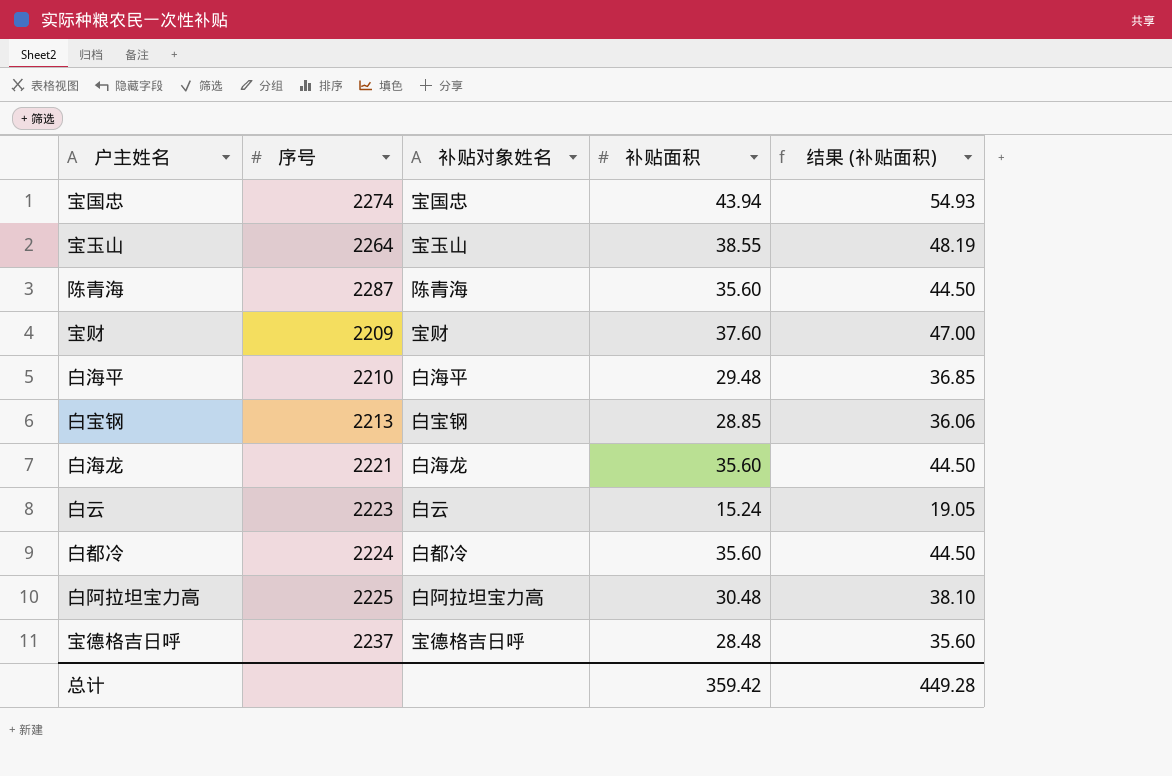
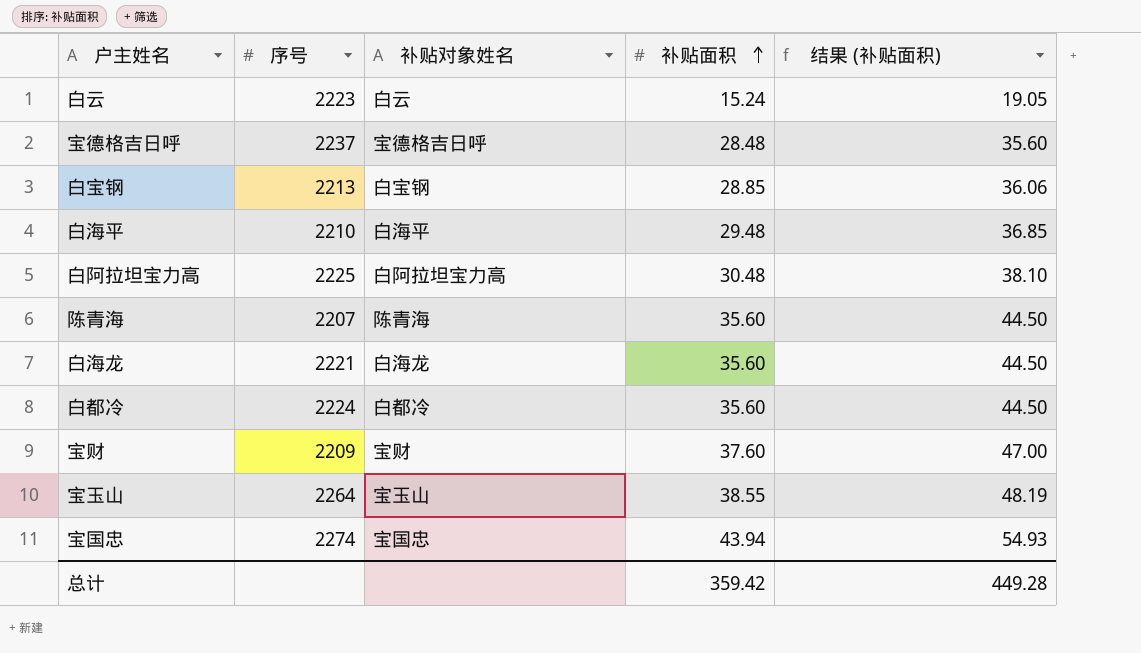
row order: none -> 补贴面积 ascending
陈青海 | 序号: 2287 -> 2207

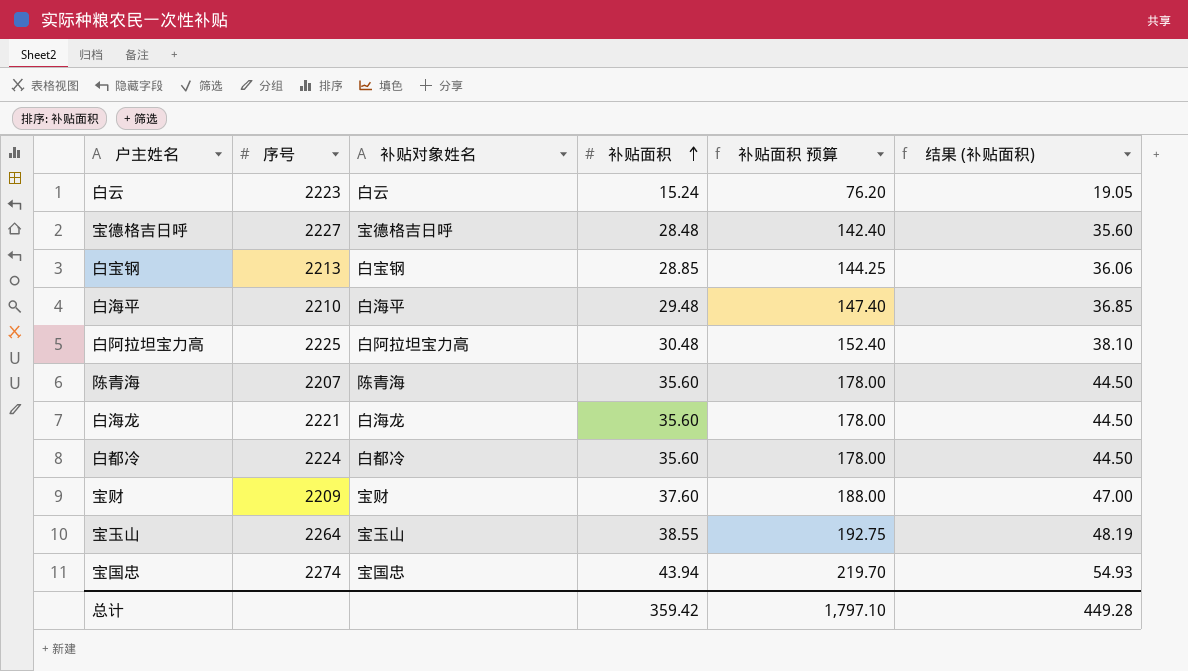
column 补贴面积 预算 | formula: none -> [补贴面积] * 5
宝德格吉日呼 | 序号: 2237 -> 2227

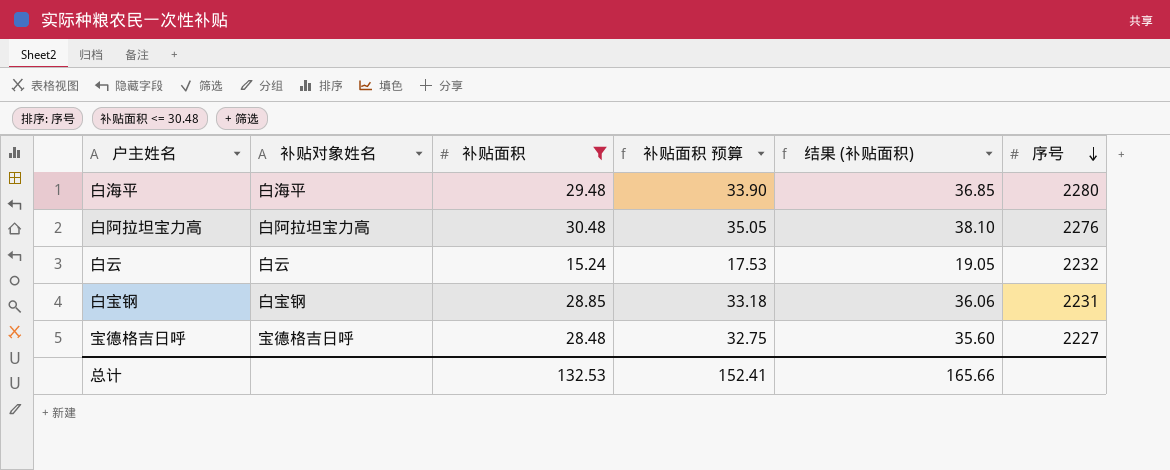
filter: none -> 补贴面积 <= 30.48
row order: 补贴面积 ascending -> 序号 descending
column 补贴面积 预算 | formula: [补贴面积] * 5 -> [补贴面积] * 1.15
column 序号 | position: 2 -> 6
白海平 | 序号: 2210 -> 2280
白阿拉坦宝力高 | 序号: 2225 -> 2276
白云 | 序号: 2223 -> 2232
白宝钢 | 序号: 2213 -> 2231
总计 | 补贴面积: 359.42 -> 132.53
总计 | 补贴面积 预算: 1,797.10 -> 152.41
总计 | 结果 (补贴面积): 449.28 -> 165.66

